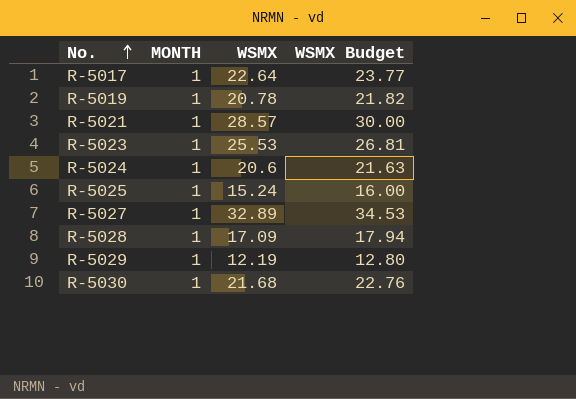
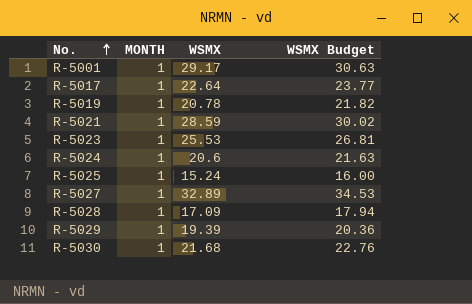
row R-5001: none -> 1 | 29.17 | 30.63
R-5021 | WSMX: 28.57 -> 28.59
R-5021 | WSMX Budget: 30.00 -> 30.02
R-5029 | WSMX: 12.19 -> 19.39
R-5029 | WSMX Budget: 12.80 -> 20.36

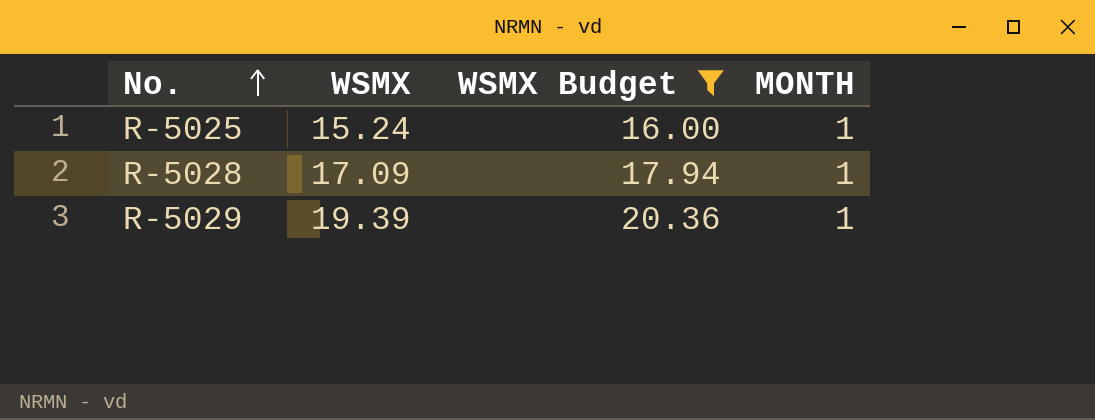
filter: none -> WSMX Budget <= 20.36
column MONTH | position: 2 -> 4

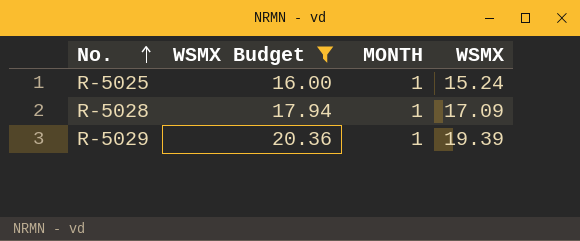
column WSMX | position: 2 -> 4

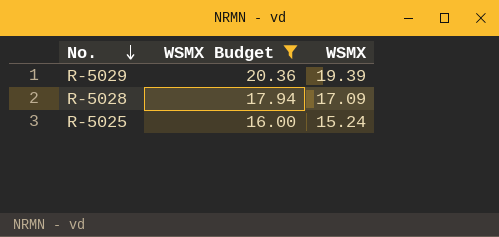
row order: No. ascending -> No. descending
column MONTH | position: 3 -> none

